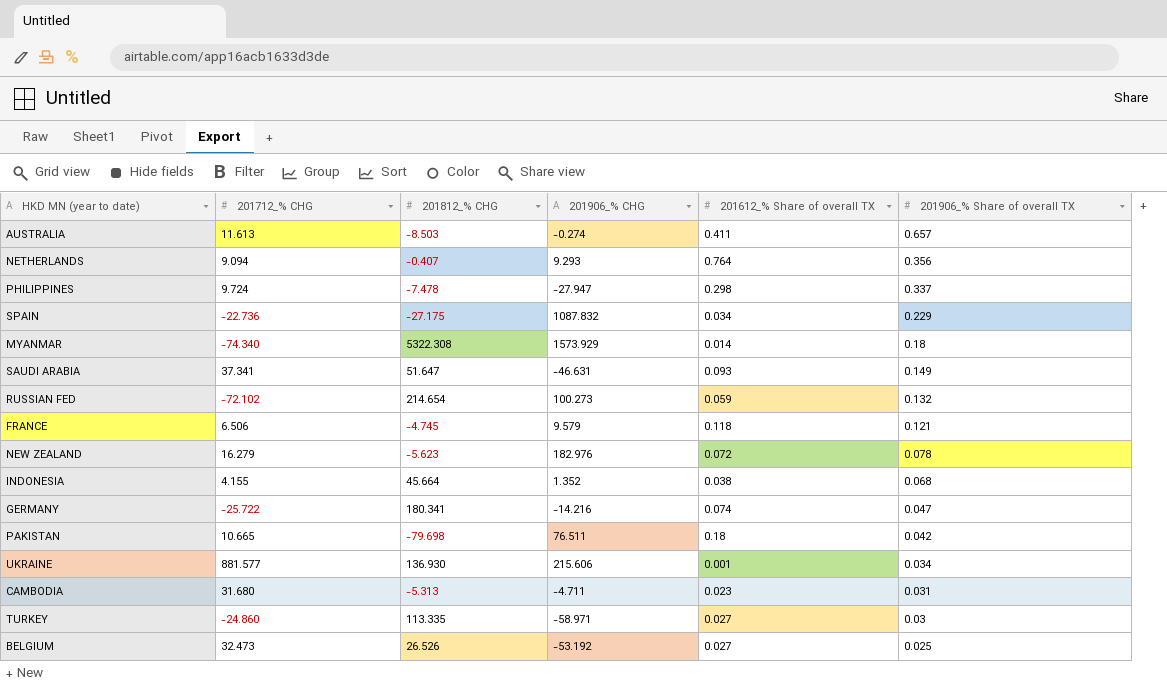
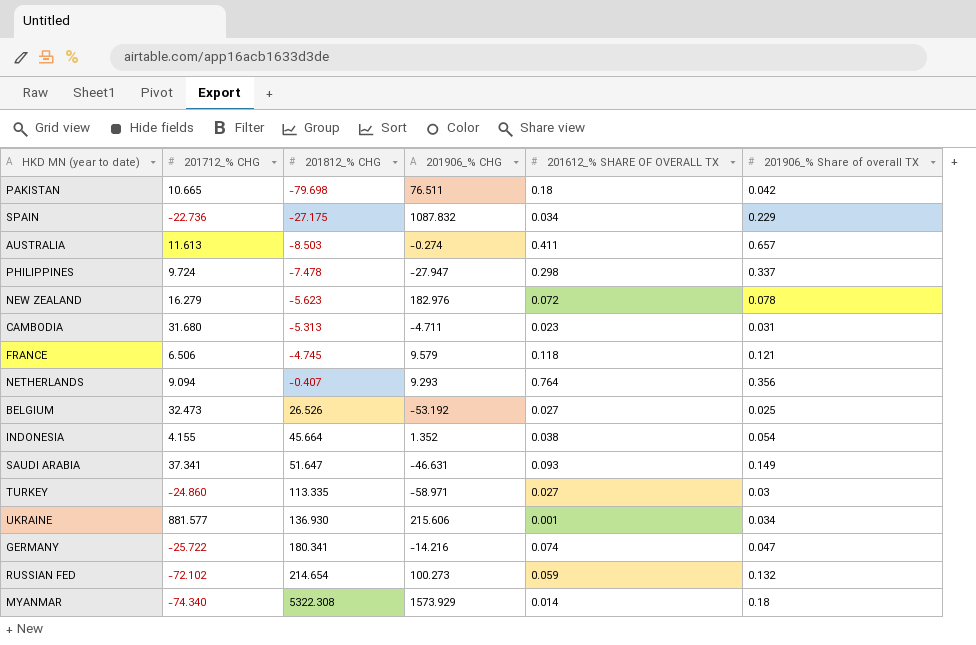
row order: 201906_% Share of overall TX descending -> 201812_% CHG ascending
column name: 201612_% Share of overall TX -> 201612_% SHARE OF OVERALL TX
INDONESIA | 201906_% Share of overall TX: 0.068 -> 0.054

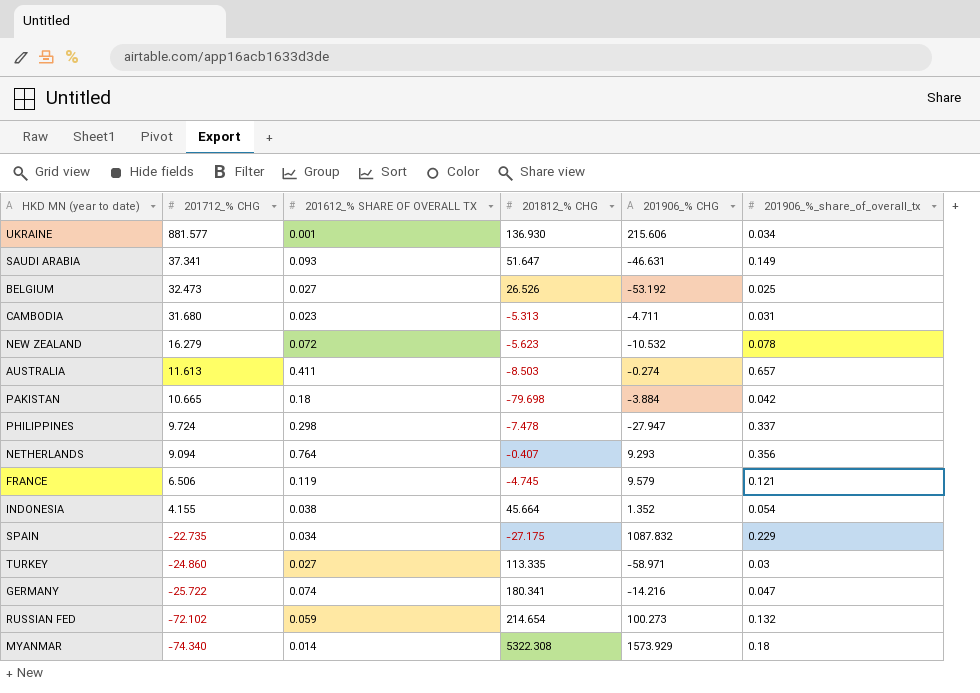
row order: 201812_% CHG ascending -> 201712_% CHG descending
column 201612_% SHARE OF OVERALL TX | position: 5 -> 3
column name: 201906_% Share of overall TX -> 201906_%_share_of_overall_tx
NEW ZEALAND | 201906_% CHG: 182.976 -> -10.532
PAKISTAN | 201906_% CHG: 76.511 -> -3.884
FRANCE | 201612_% SHARE OF OVERALL TX: 0.118 -> 0.119
SPAIN | 201712_% CHG: -22.736 -> -22.735

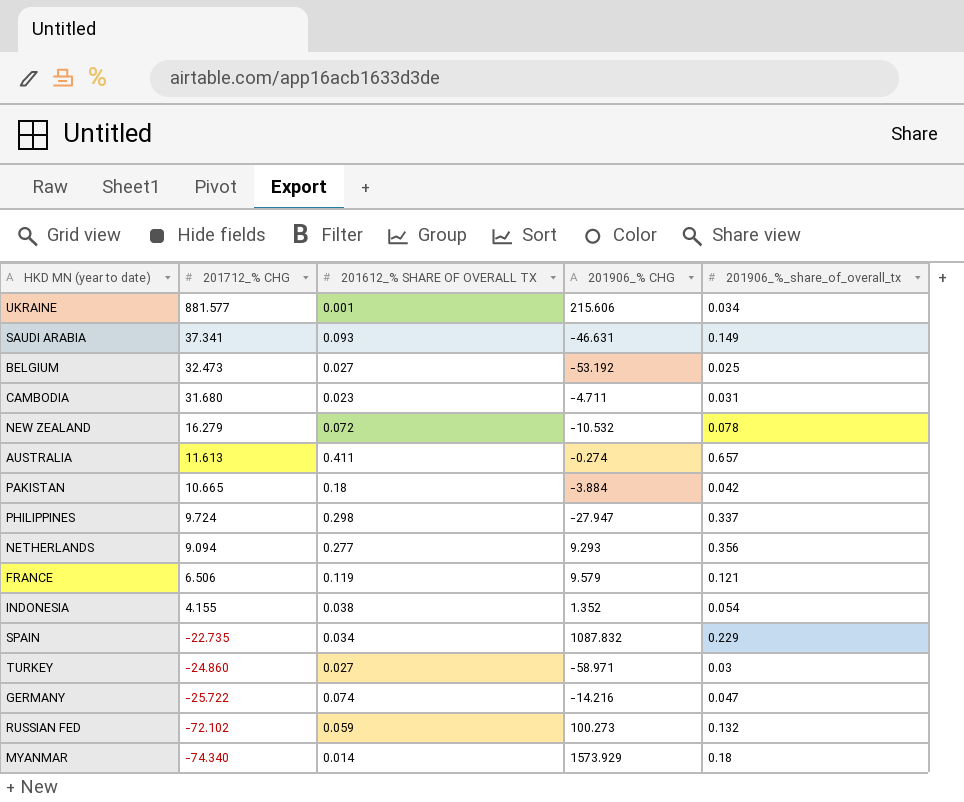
column 201812_% CHG | position: 4 -> none
NETHERLANDS | 201612_% SHARE OF OVERALL TX: 0.764 -> 0.277

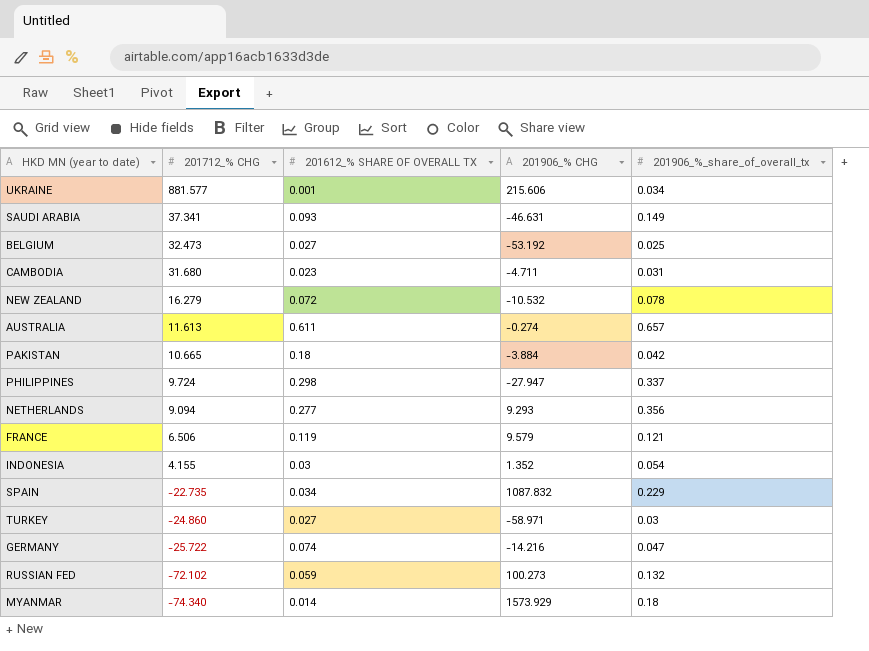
AUSTRALIA | 201612_% SHARE OF OVERALL TX: 0.411 -> 0.611
INDONESIA | 201612_% SHARE OF OVERALL TX: 0.038 -> 0.03

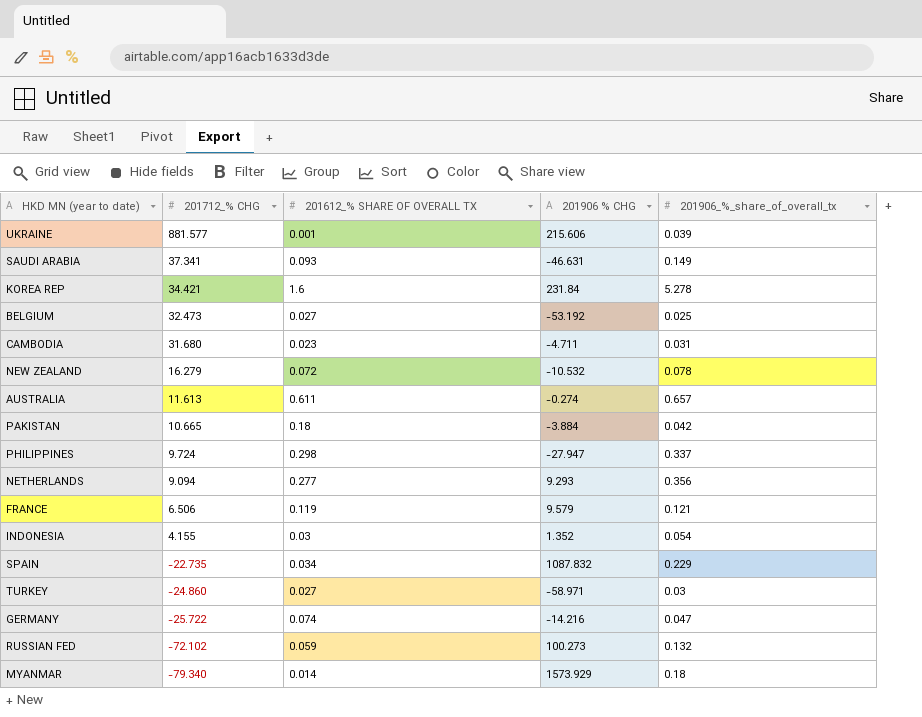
column name: 201906_% CHG -> 201906 % CHG
UKRAINE | 201906_%_share_of_overall_tx: 0.034 -> 0.039
row KOREA REP: none -> 34.421 | 1.6 | 231.84 | 5.278
MYANMAR | 201712_% CHG: -74.340 -> -79.340

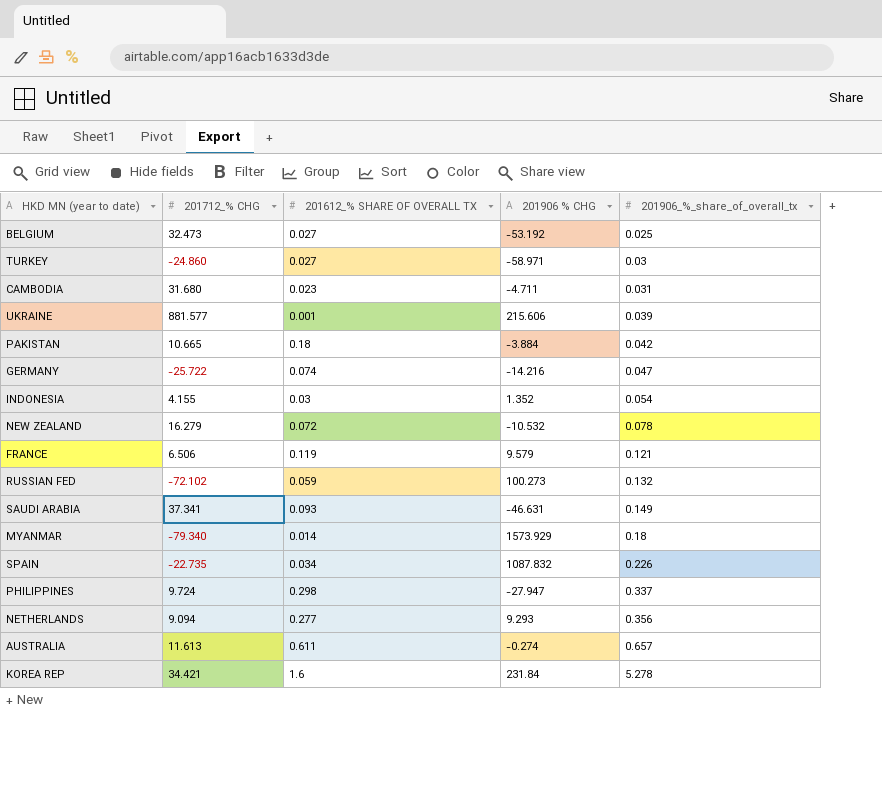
row order: 201712_% CHG descending -> 201906_%_share_of_overall_tx ascending
SPAIN | 201906_%_share_of_overall_tx: 0.229 -> 0.226

